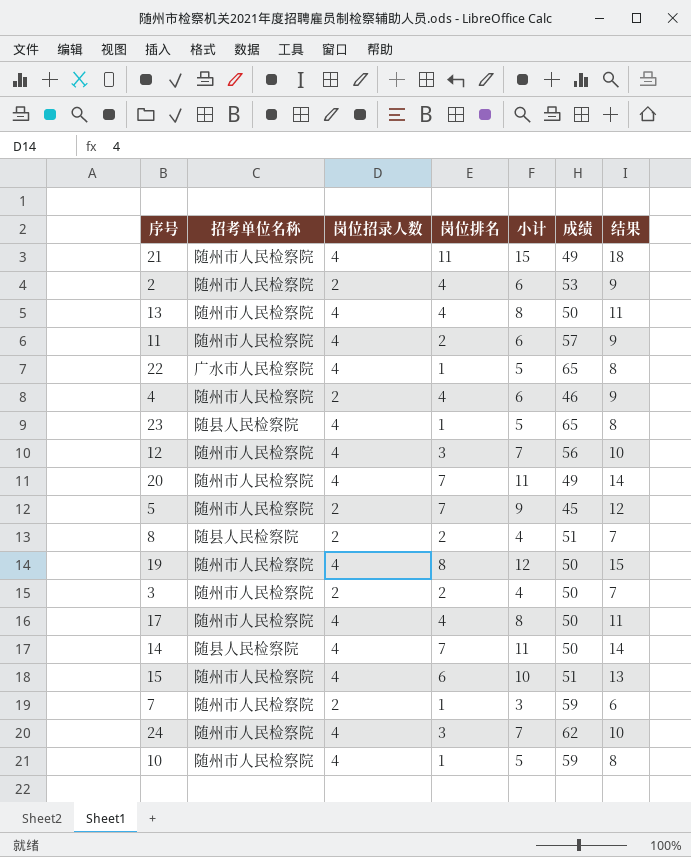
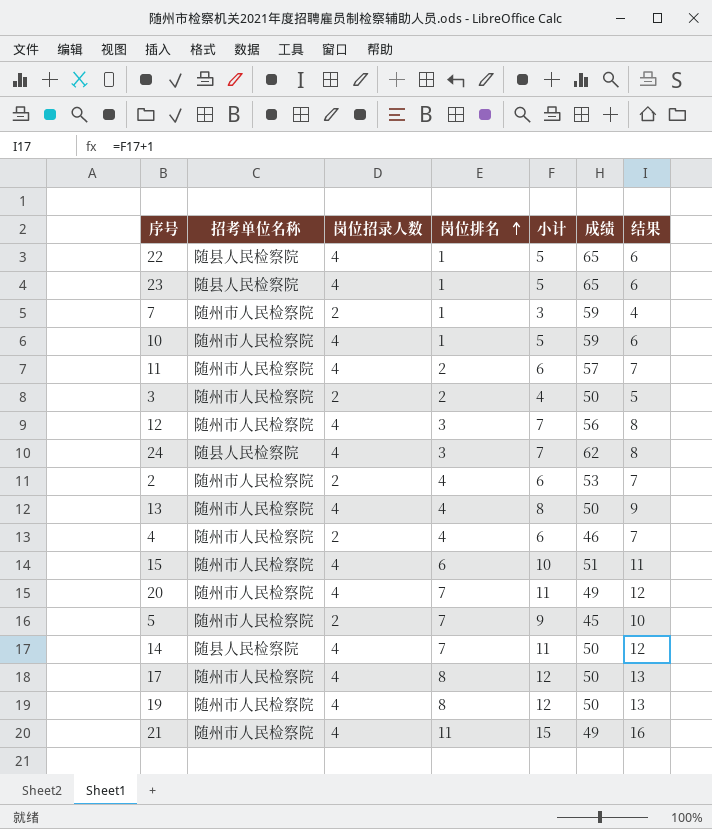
row order: none -> 岗位排名 ascending
column 结果 | formula: [小计] + 3 -> [小计] + 1
row 8: 随县人民检察院 | 2 | 2 | 4 | 51 | 7 -> none
22 | 招考单位名称: 广水市人民检察院 -> 随县人民检察院
24 | 招考单位名称: 随州市人民检察院 -> 随县人民检察院
17 | 岗位排名: 4 -> 8
17 | 小计: 8 -> 12

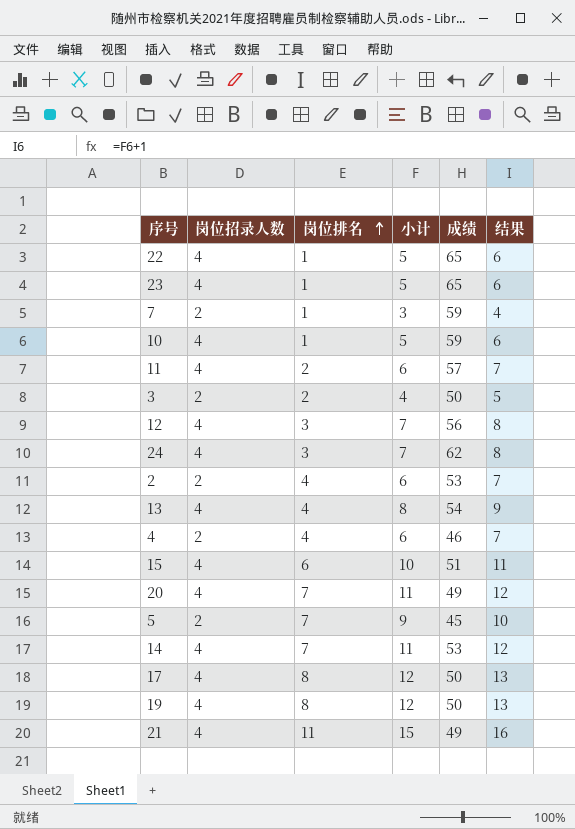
column 招考单位名称 | position: 2 -> none
13 | 成绩: 50 -> 54
14 | 成绩: 50 -> 53

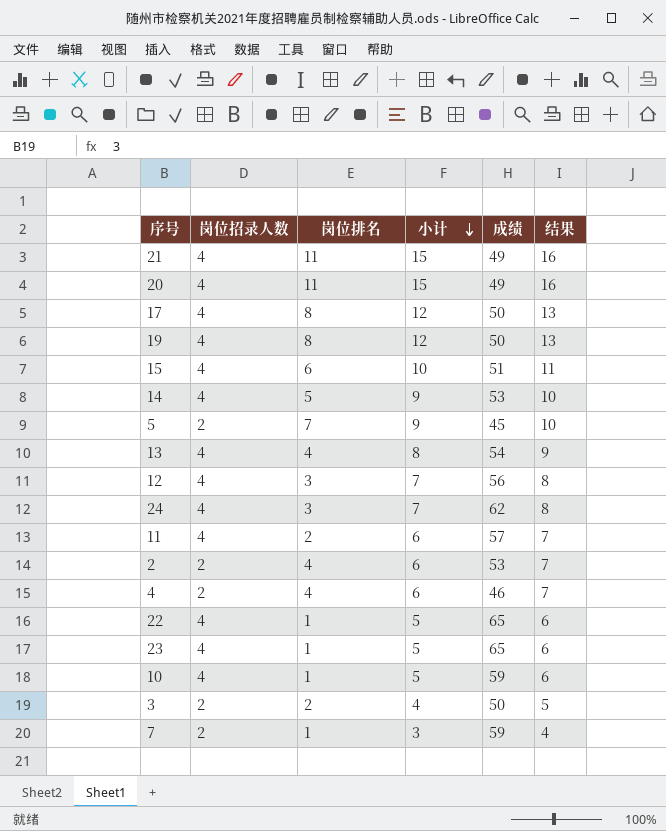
row order: 岗位排名 ascending -> 小计 descending
20 | 岗位排名: 7 -> 11
20 | 小计: 11 -> 15
20 | 结果: 12 -> 16
14 | 岗位排名: 7 -> 5
14 | 小计: 11 -> 9
14 | 结果: 12 -> 10

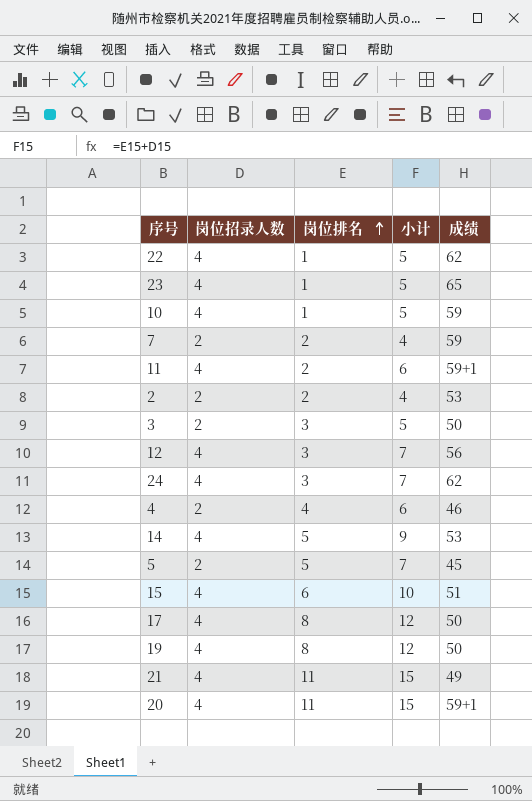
row order: 小计 descending -> 岗位排名 ascending
column 结果 | formula: [小计] + 1 -> none
row 13: 4 | 4 | 8 | 54 | 9 -> none
22 | 成绩: 65 -> 62
7 | 岗位排名: 1 -> 2
7 | 小计: 3 -> 4
11 | 成绩: 57 -> 59+1
2 | 岗位排名: 4 -> 2
2 | 小计: 6 -> 4
3 | 岗位排名: 2 -> 3
3 | 小计: 4 -> 5
5 | 岗位排名: 7 -> 5
5 | 小计: 9 -> 7
20 | 成绩: 49 -> 59+1

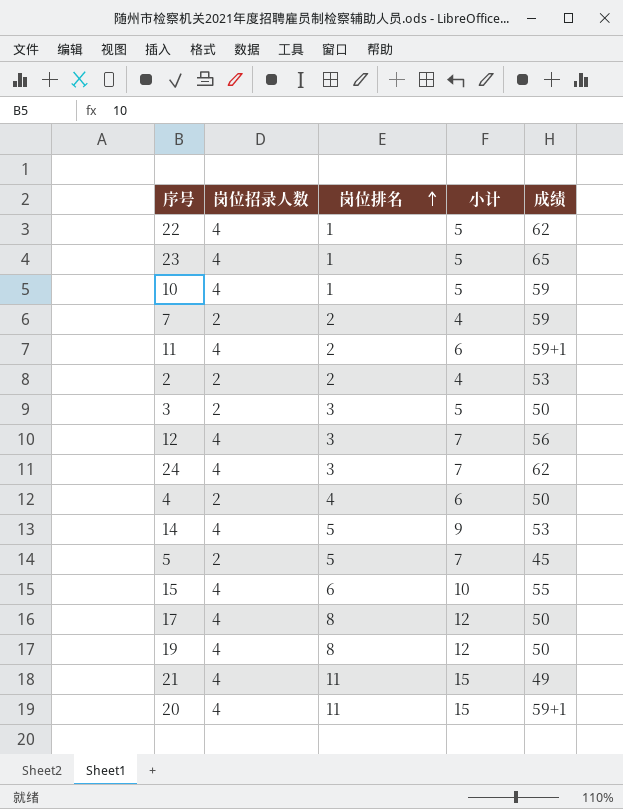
4 | 成绩: 46 -> 50
15 | 成绩: 51 -> 55

